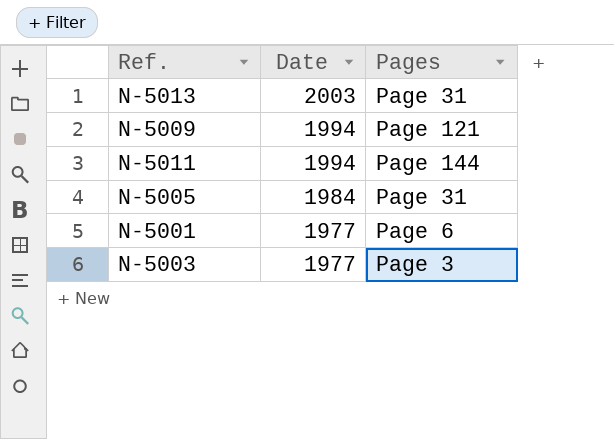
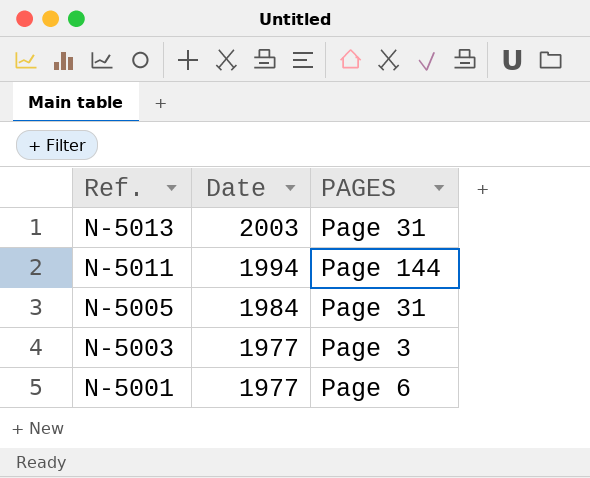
row order: Date descending -> Ref. descending
column name: Pages -> PAGES
row N-5009: 1994 | Page 121 -> none

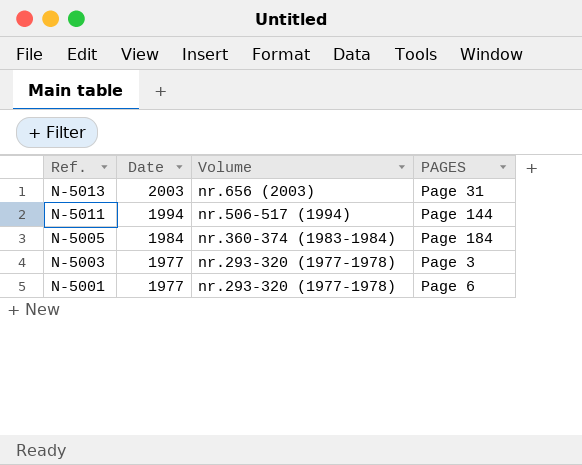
column Volume | position: none -> 3
N-5005 | PAGES: Page 31 -> Page 184

